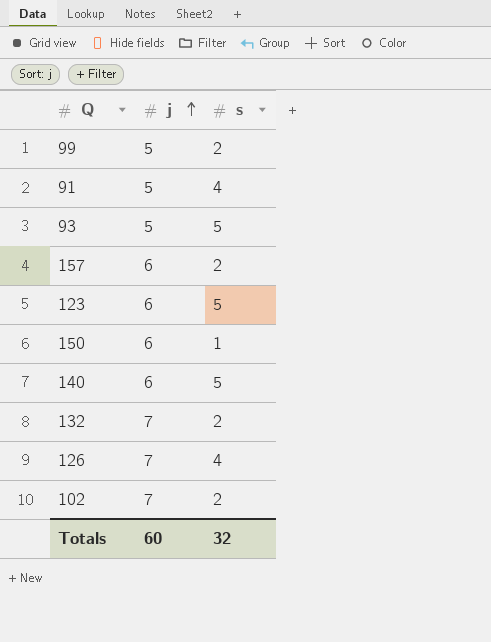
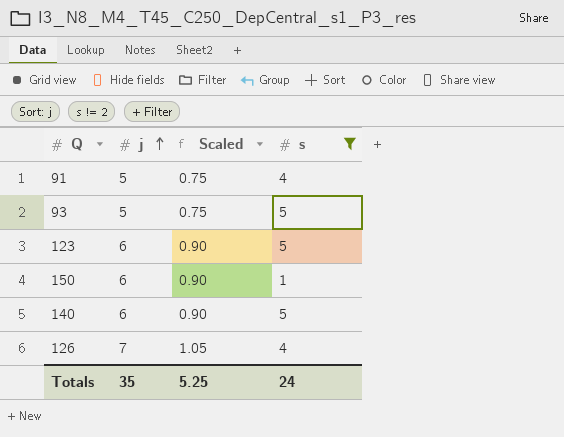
filter: none -> s != 2
column Scaled | formula: none -> [j] * 0.15
Totals | j: 60 -> 35
Totals | s: 32 -> 24

